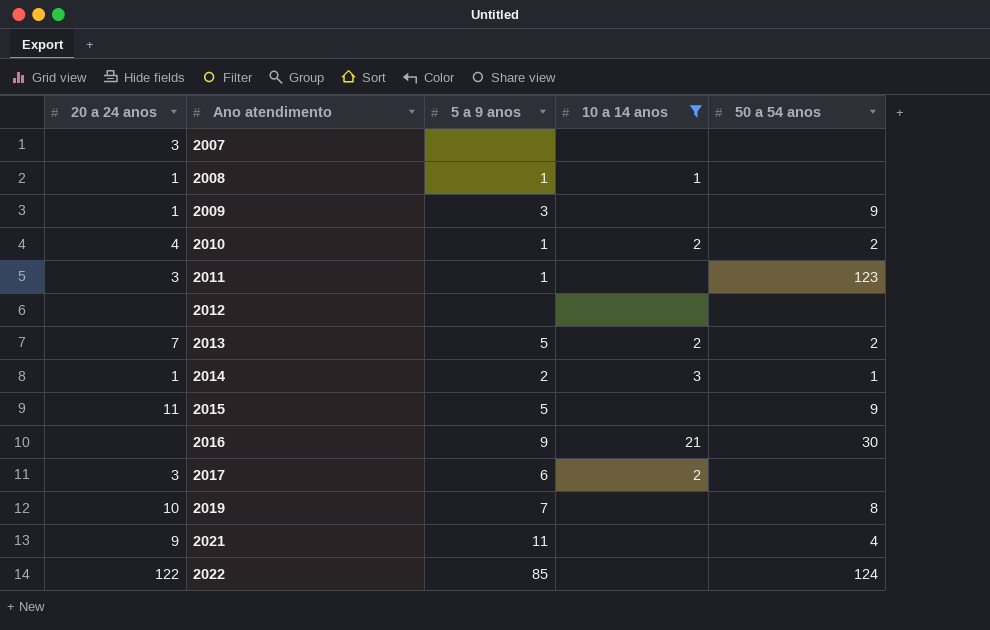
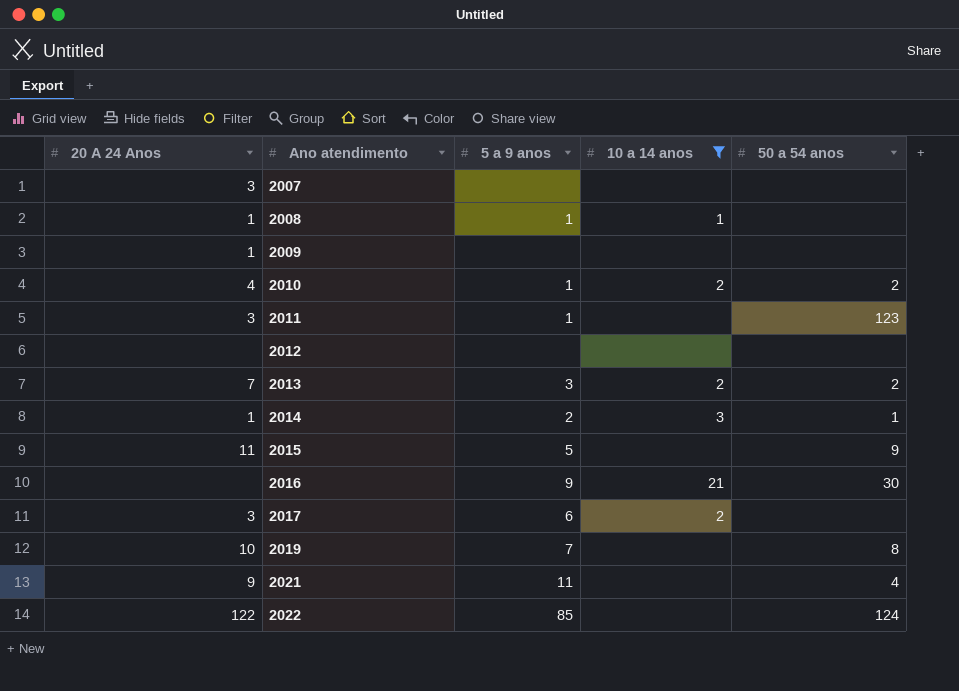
column name: 20 a 24 anos -> 20 A 24 Anos
2009 | 5 a 9 anos: 3 -> none
2009 | 50 a 54 anos: 9 -> none
2013 | 5 a 9 anos: 5 -> 3

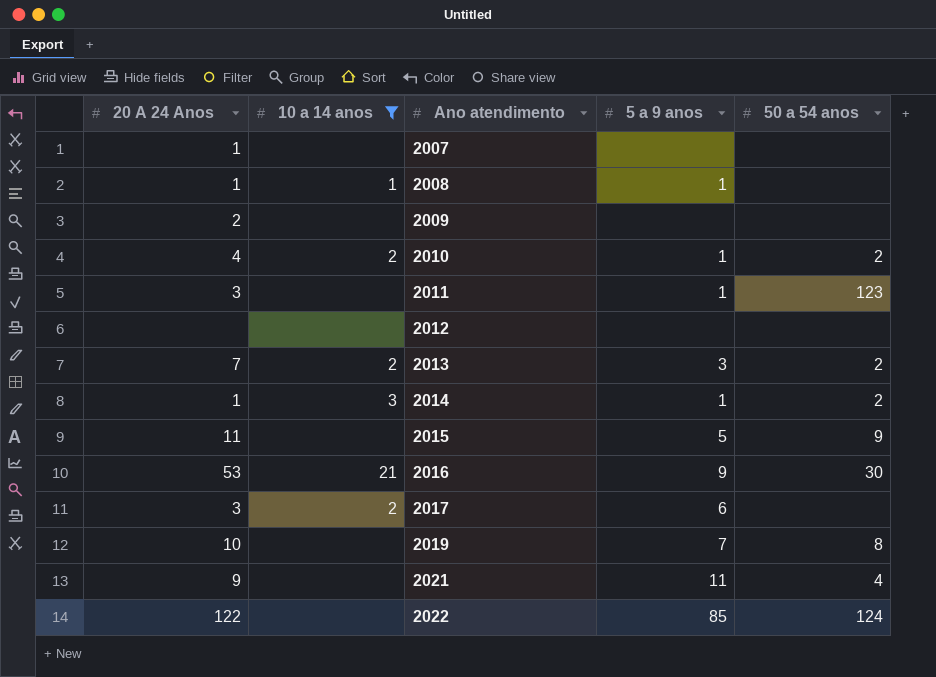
column 10 a 14 anos | position: 4 -> 2
2007 | 20 A 24 Anos: 3 -> 1
2009 | 20 A 24 Anos: 1 -> 2
2014 | 5 a 9 anos: 2 -> 1
2014 | 50 a 54 anos: 1 -> 2
2016 | 20 A 24 Anos: none -> 53

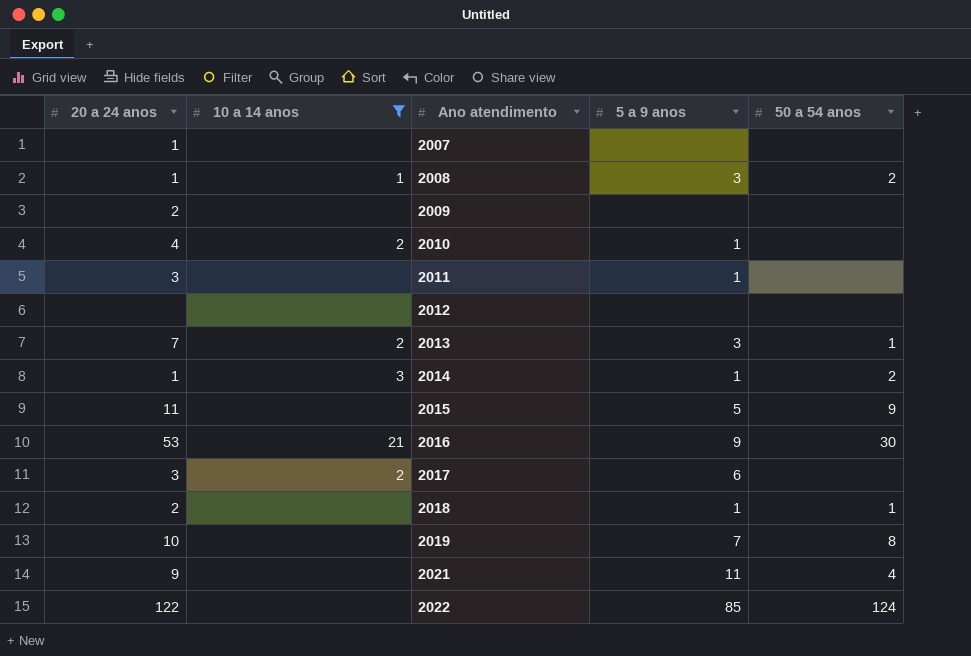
column name: 20 A 24 Anos -> 20 a 24 anos
2008 | 5 a 9 anos: 1 -> 3
2008 | 50 a 54 anos: none -> 2
2010 | 50 a 54 anos: 2 -> none
2011 | 50 a 54 anos: 123 -> none
2013 | 50 a 54 anos: 2 -> 1
row 2018: none -> 2 | none | 1 | 1

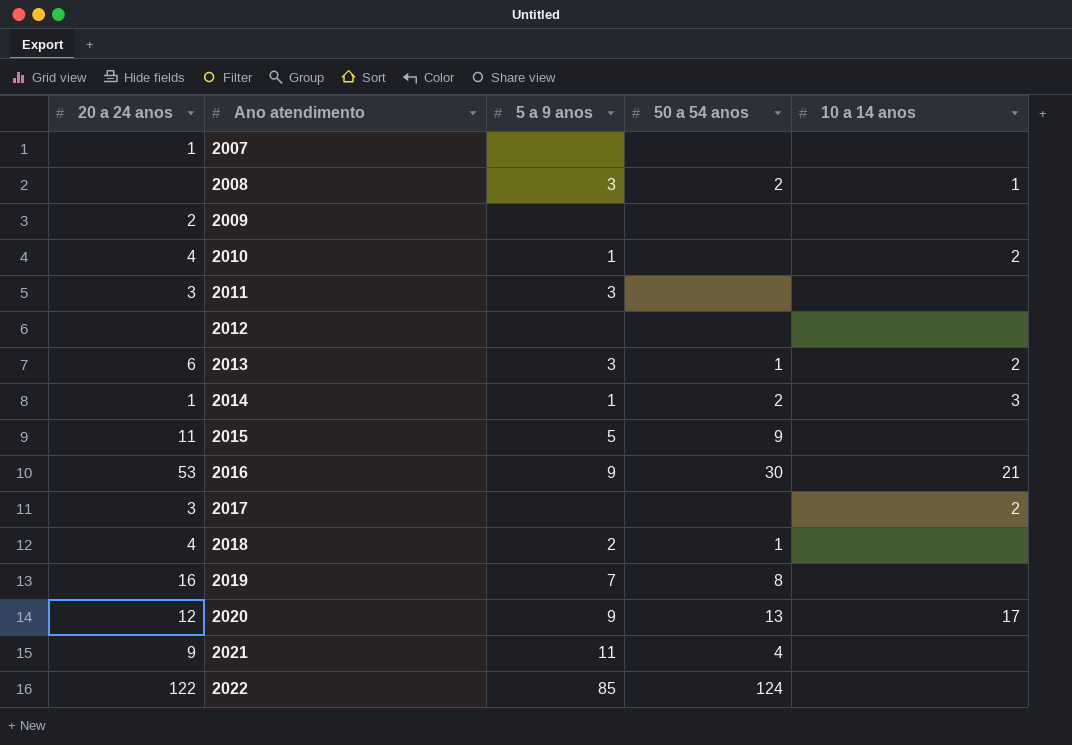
filter: 10 a 14 anos != 17 -> none
column 10 a 14 anos | position: 2 -> 5
2008 | 20 a 24 anos: 1 -> none
2011 | 5 a 9 anos: 1 -> 3
2013 | 20 a 24 anos: 7 -> 6
2017 | 5 a 9 anos: 6 -> none
2018 | 20 a 24 anos: 2 -> 4
2018 | 5 a 9 anos: 1 -> 2
2019 | 20 a 24 anos: 10 -> 16

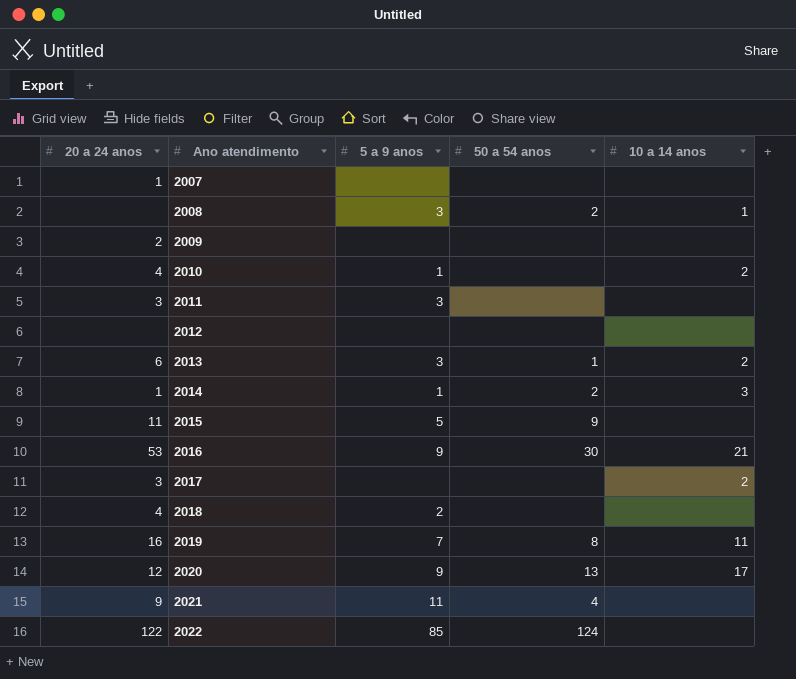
2018 | 50 a 54 anos: 1 -> none
2019 | 10 a 14 anos: none -> 11

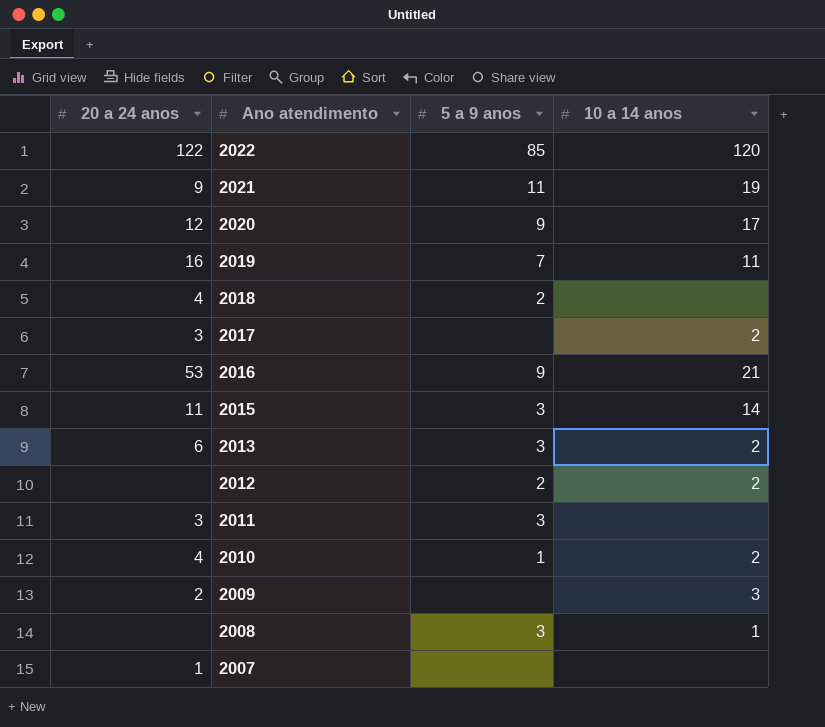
row order: Ano atendimento ascending -> Ano atendimento descending
column 50 a 54 anos | position: 4 -> none
row 2014: 1 | 1 | 2 | 3 -> none
2022 | 10 a 14 anos: none -> 120
2021 | 10 a 14 anos: none -> 19
2015 | 5 a 9 anos: 5 -> 3
2015 | 10 a 14 anos: none -> 14
2012 | 5 a 9 anos: none -> 2
2012 | 10 a 14 anos: none -> 2
2009 | 10 a 14 anos: none -> 3

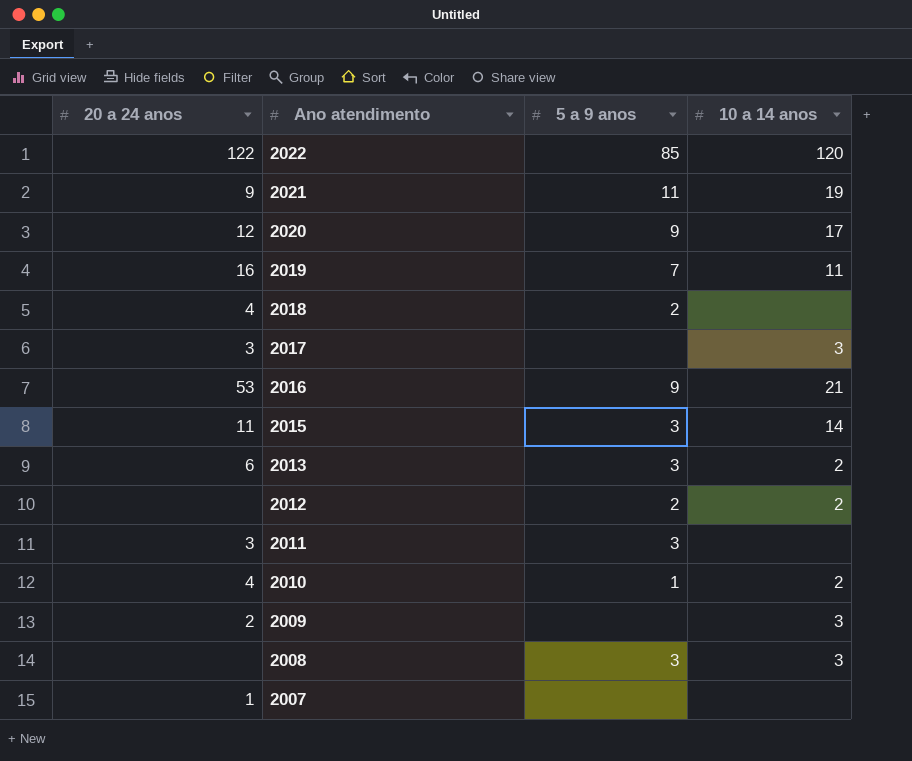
2017 | 10 a 14 anos: 2 -> 3
2008 | 10 a 14 anos: 1 -> 3

